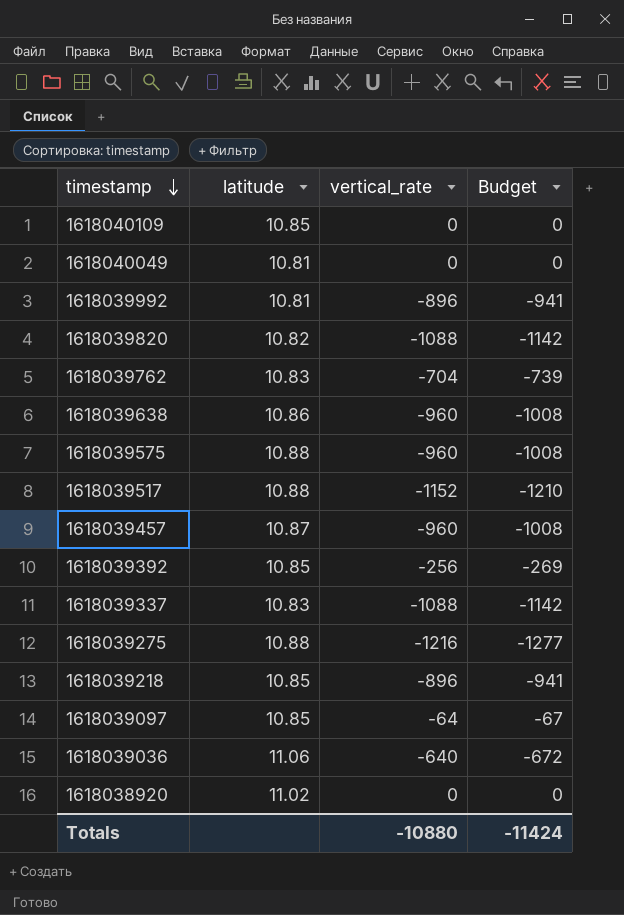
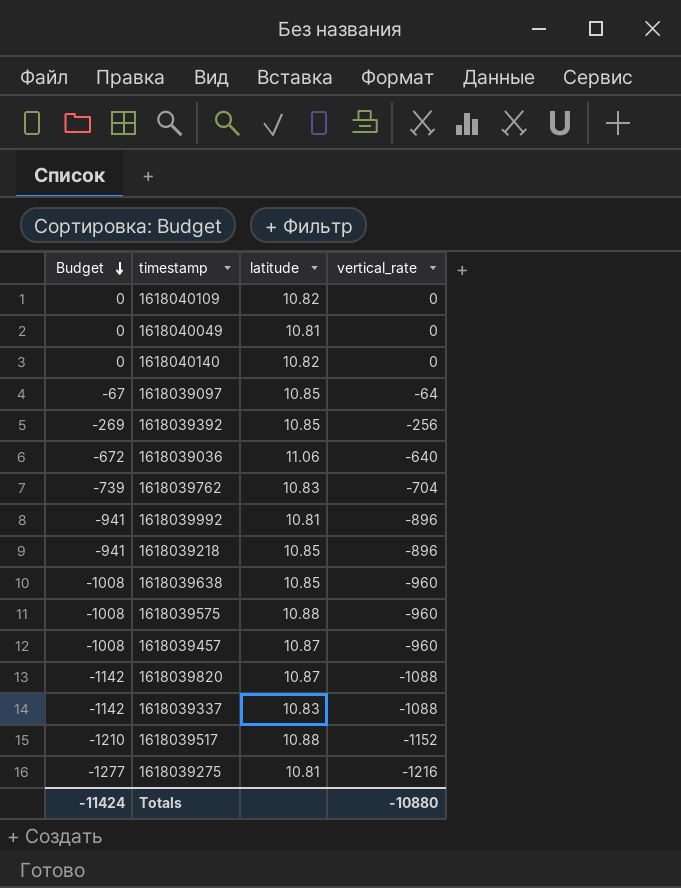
row order: timestamp descending -> Budget descending
column Budget | position: 4 -> 1
row 1618038920: 11.02 | 0 | 0 -> none
1618040109 | latitude: 10.85 -> 10.82
row 1618040140: none -> 0 | 10.82 | 0
1618039638 | latitude: 10.86 -> 10.85
1618039820 | latitude: 10.82 -> 10.87
1618039275 | latitude: 10.88 -> 10.81

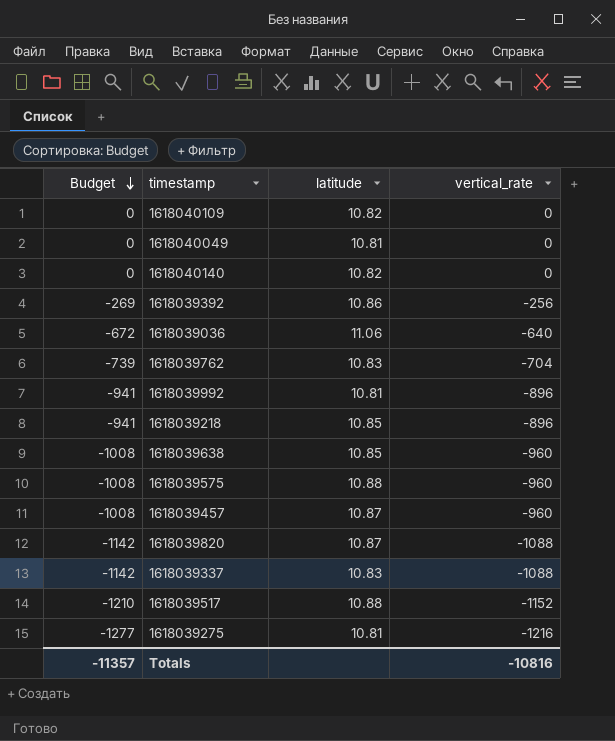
row 1618039097: -67 | 10.85 | -64 -> none
1618039392 | latitude: 10.85 -> 10.86
Totals | Budget: -11424 -> -11357
Totals | vertical_rate: -10880 -> -10816

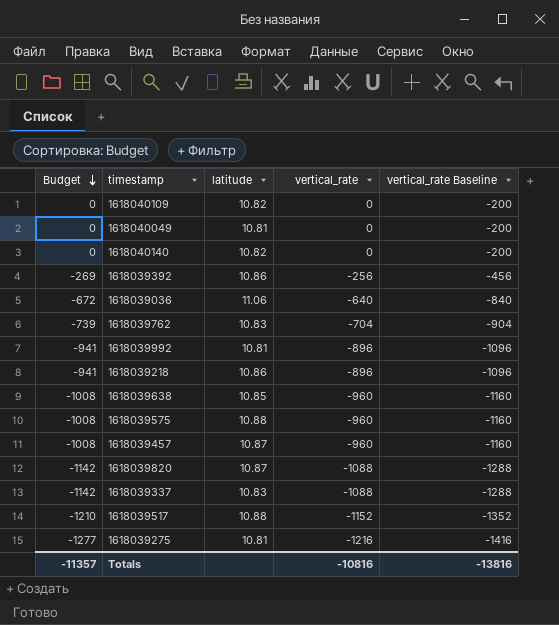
column vertical_rate Baseline | formula: none -> [vertical_rate] - 200
1618039218 | latitude: 10.85 -> 10.86

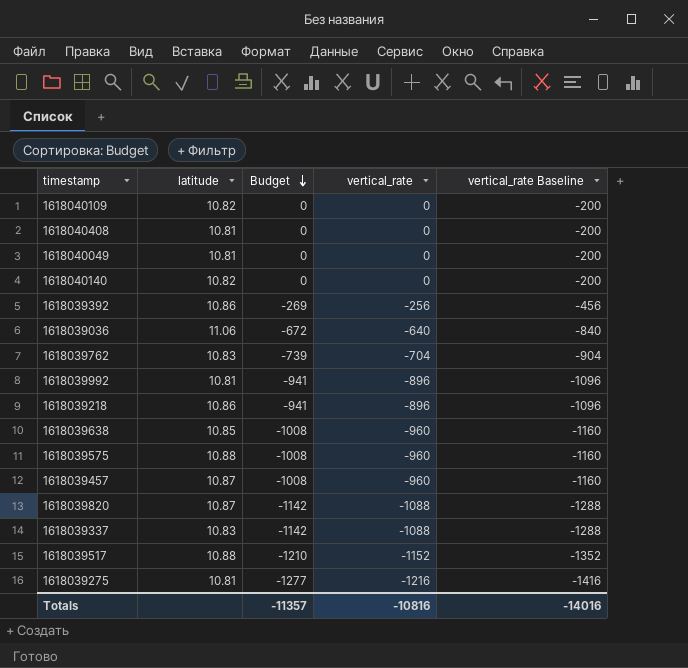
column Budget | position: 1 -> 3
row 1618040408: none -> 10.81 | 0 | 0 | -200
Totals | vertical_rate Baseline: -13816 -> -14016

